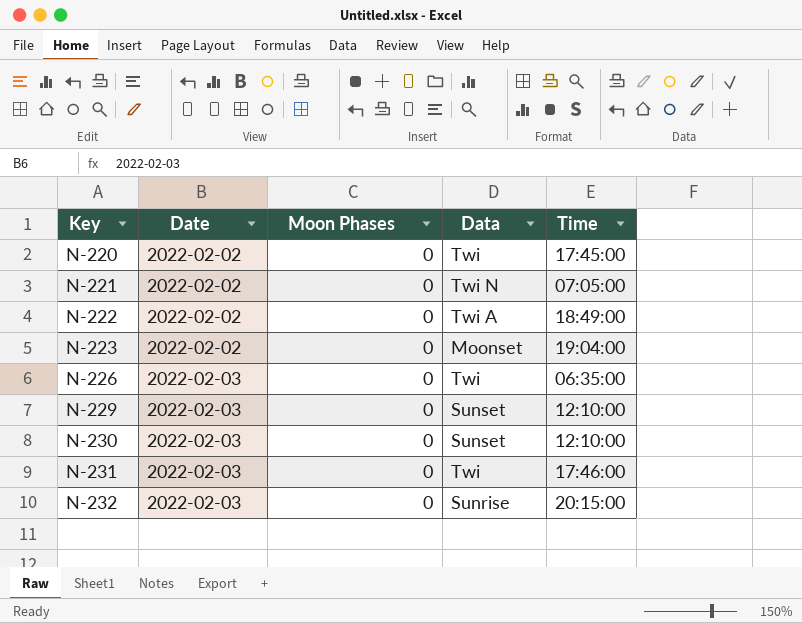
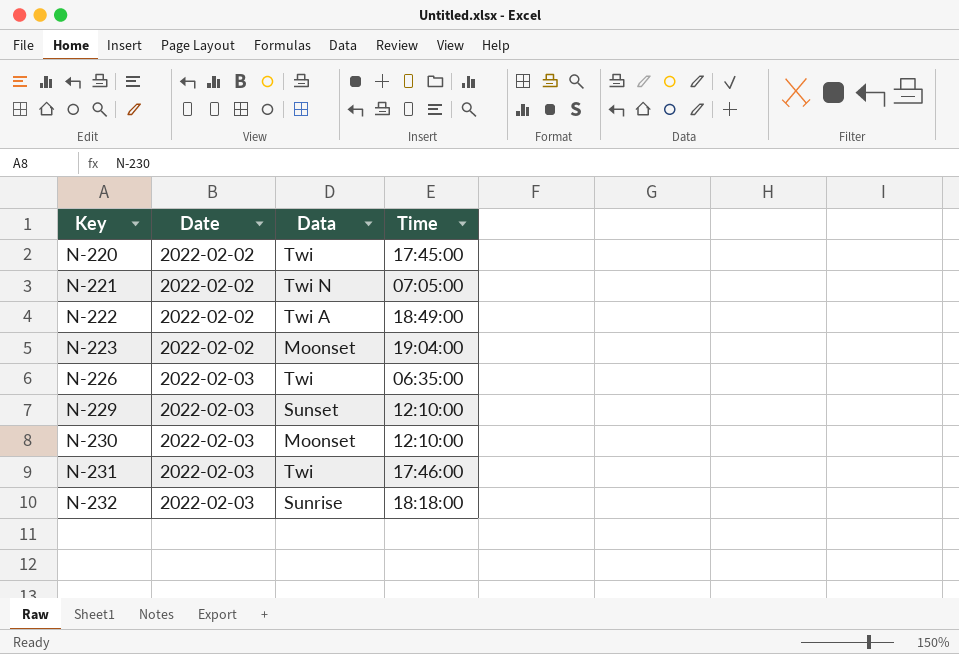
column Moon Phases | position: 3 -> none
N-230 | Data: Sunset -> Moonset
N-232 | Time: 20:15:00 -> 18:18:00

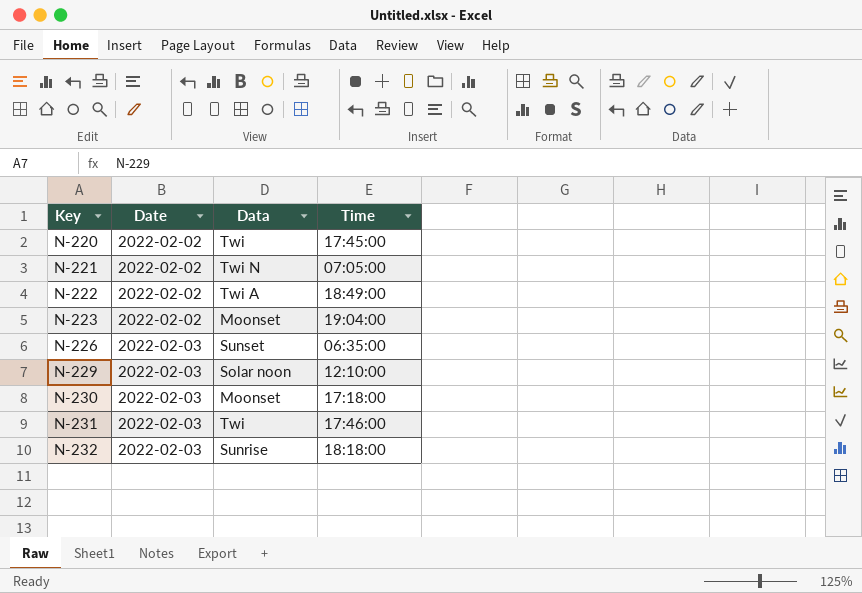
N-226 | Data: Twi -> Sunset
N-229 | Data: Sunset -> Solar noon
N-230 | Time: 12:10:00 -> 17:18:00

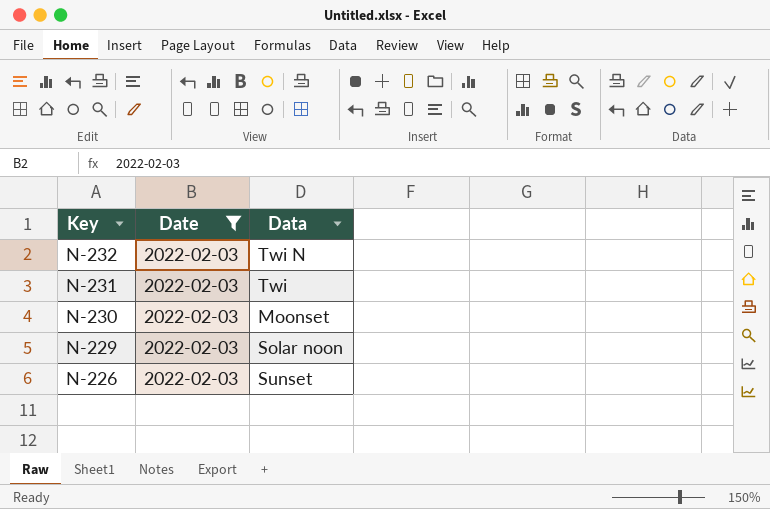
filter: none -> Date = 2022-02-03
row order: Key ascending -> Key descending
column Time | position: 4 -> none
N-232 | Data: Sunrise -> Twi N

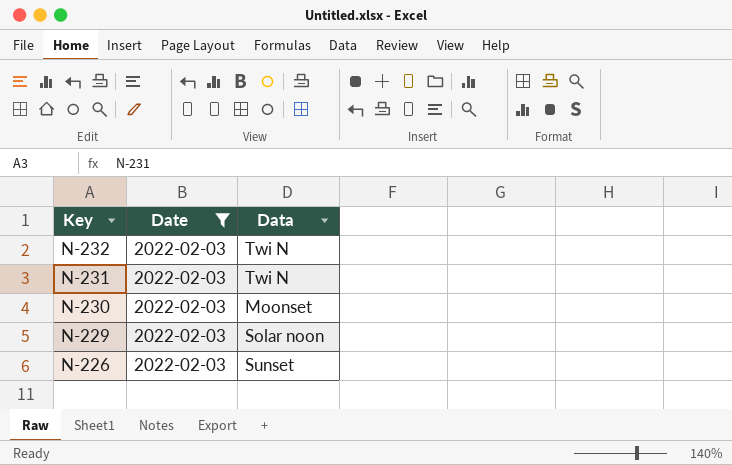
N-231 | Data: Twi -> Twi N

